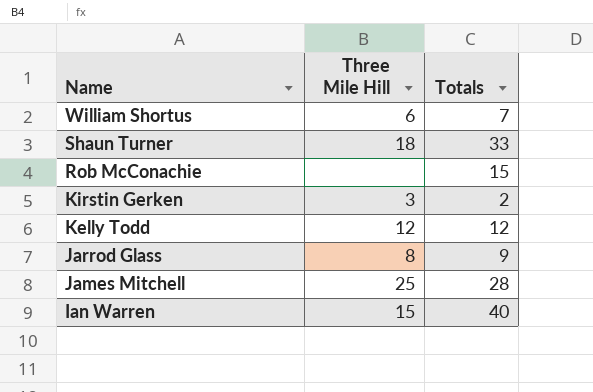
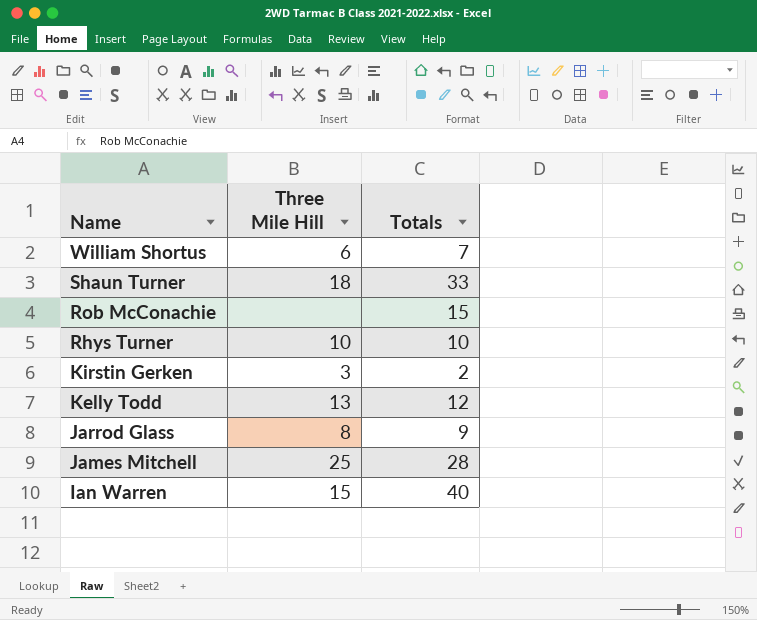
row Rhys Turner: none -> 10 | 10
Kelly Todd | Three Mile Hill: 12 -> 13

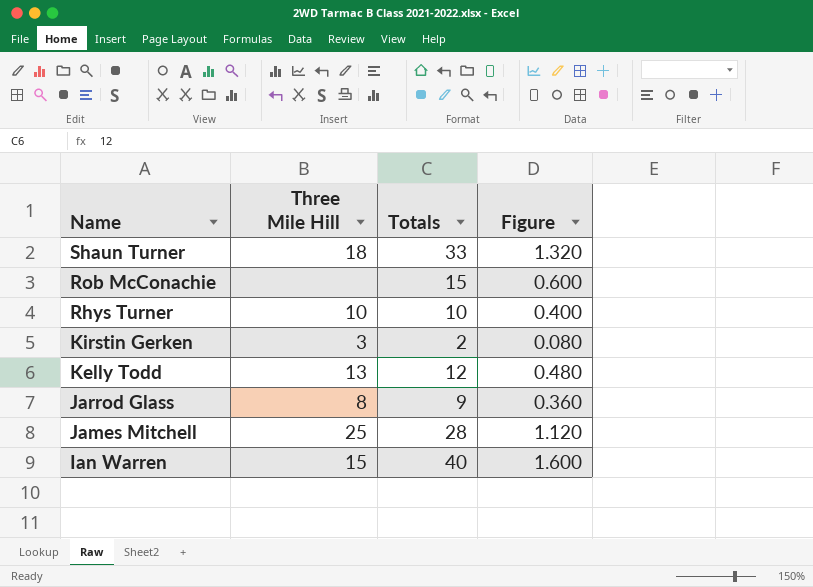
column Figure | formula: none -> [Totals] * 0.04
row William Shortus: 6 | 7 -> none

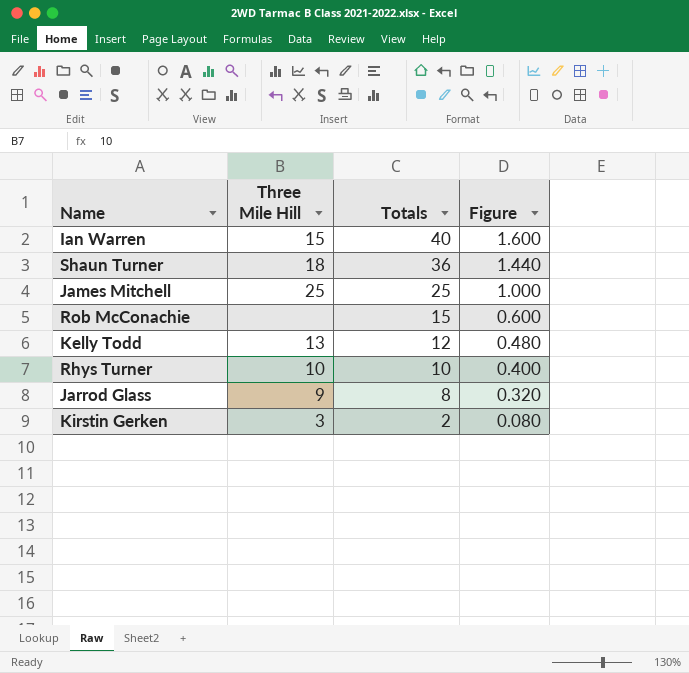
row order: Name descending -> Totals descending
Shaun Turner | Totals: 33 -> 36
Shaun Turner | Figure: 1.320 -> 1.440
James Mitchell | Totals: 28 -> 25
James Mitchell | Figure: 1.120 -> 1.000
Jarrod Glass | Three Mile Hill: 8 -> 9
Jarrod Glass | Totals: 9 -> 8
Jarrod Glass | Figure: 0.360 -> 0.320

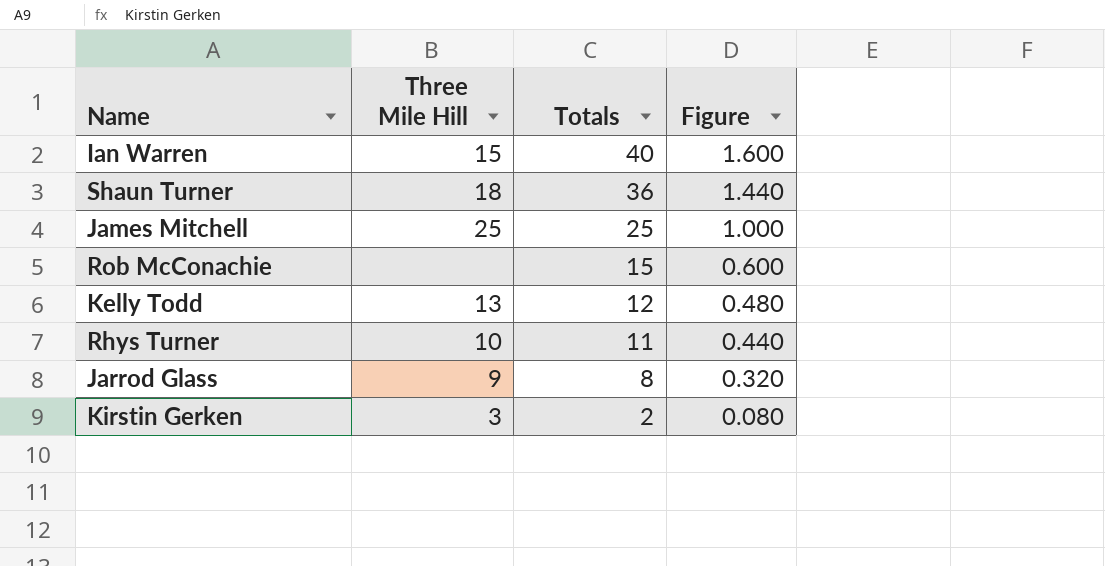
Rhys Turner | Totals: 10 -> 11
Rhys Turner | Figure: 0.400 -> 0.440

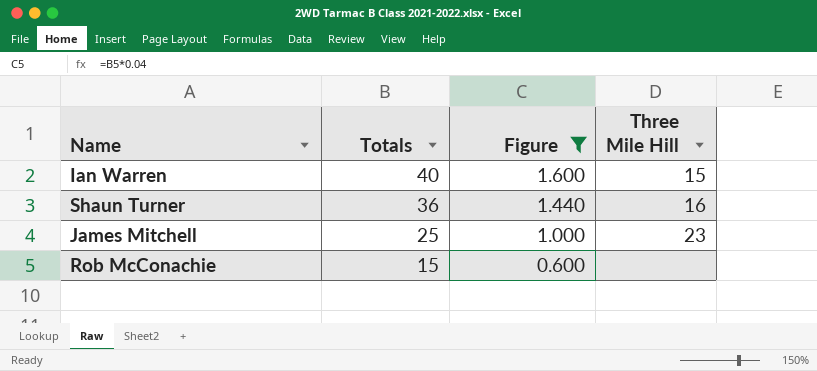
filter: none -> Figure >= 0.600
column Three Mile Hill | position: 2 -> 4
Shaun Turner | Three Mile Hill: 18 -> 16
James Mitchell | Three Mile Hill: 25 -> 23

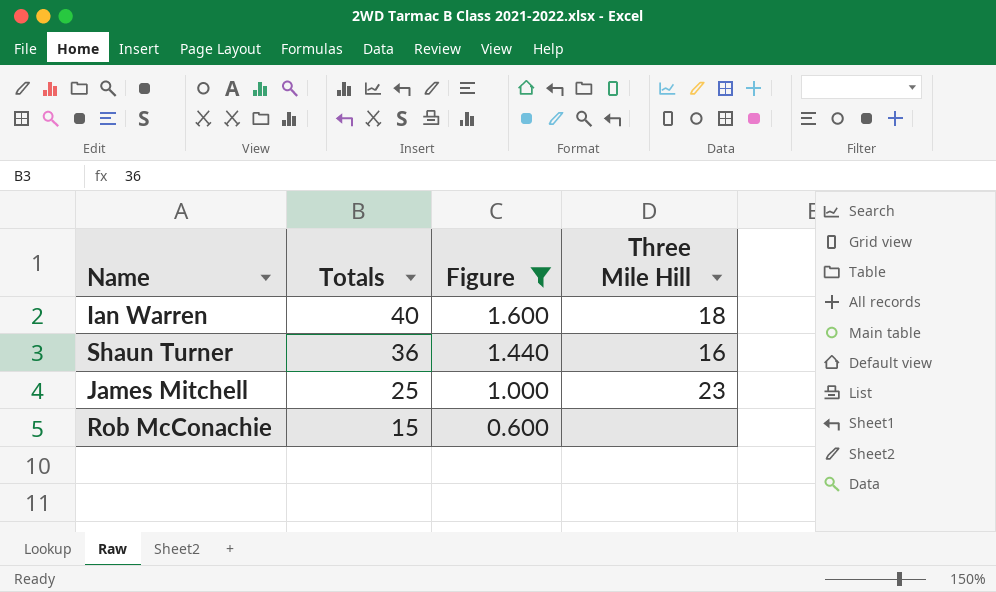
Ian Warren | Three Mile Hill: 15 -> 18

